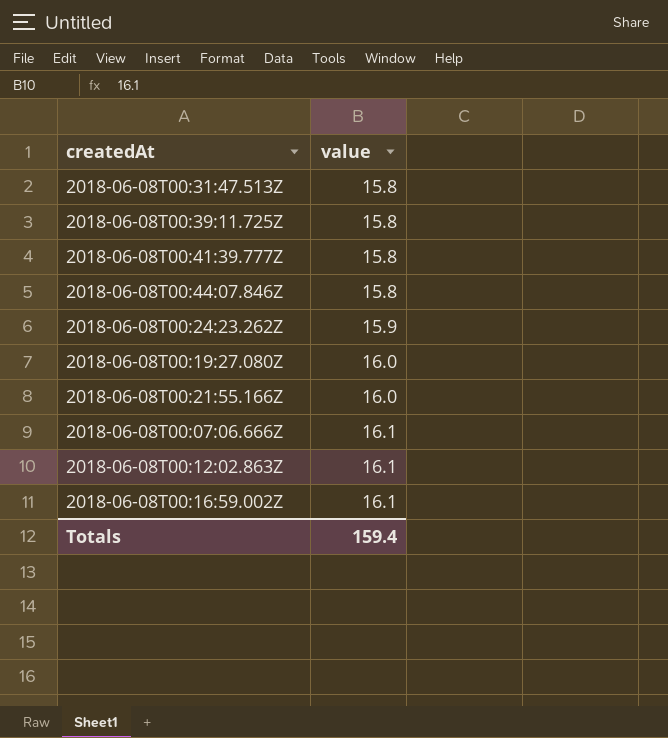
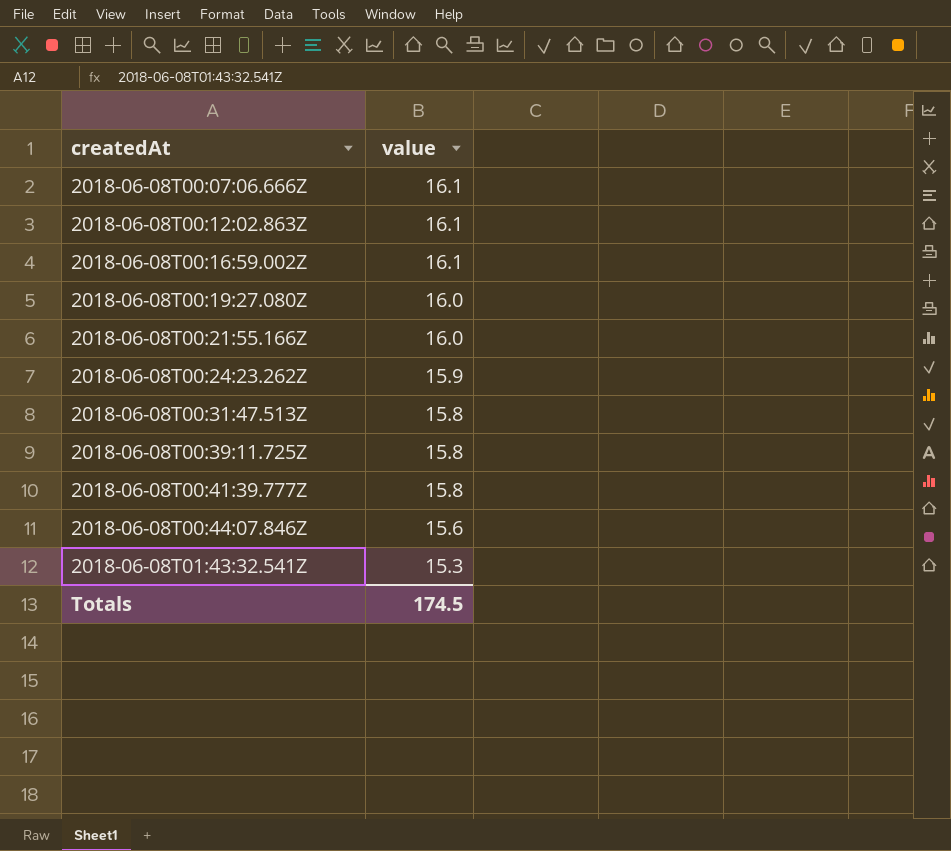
row order: value ascending -> createdAt ascending
2018-06-08T00:44:07.846Z | value: 15.8 -> 15.6
row 2018-06-08T01:43:32.541Z: none -> 15.3
Totals | value: 159.4 -> 174.5

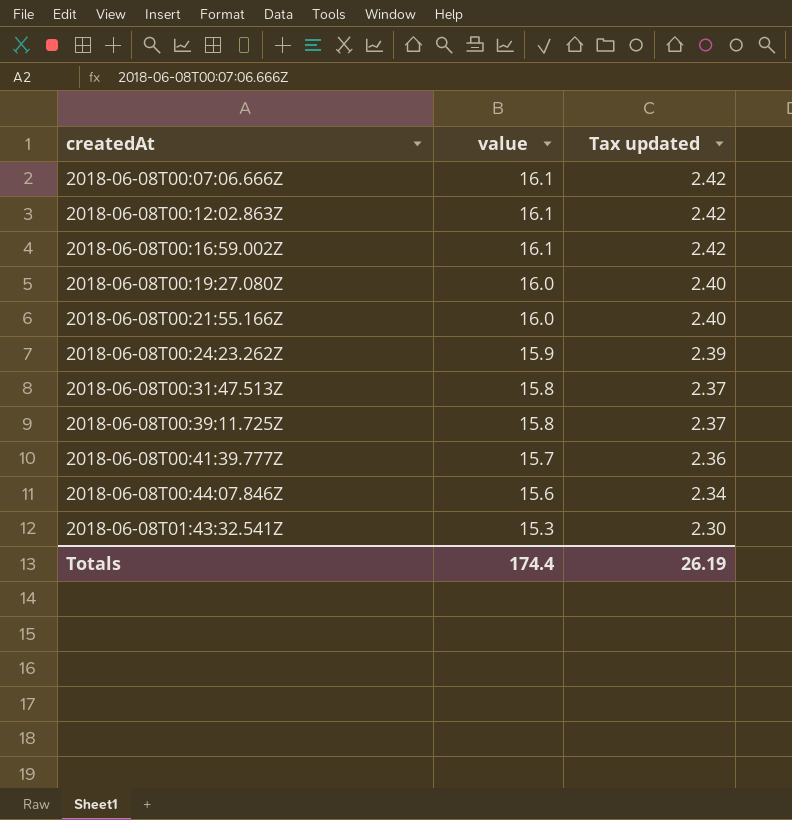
column Tax updated | formula: none -> [value] * 0.15
2018-06-08T00:41:39.777Z | value: 15.8 -> 15.7
Totals | value: 174.5 -> 174.4

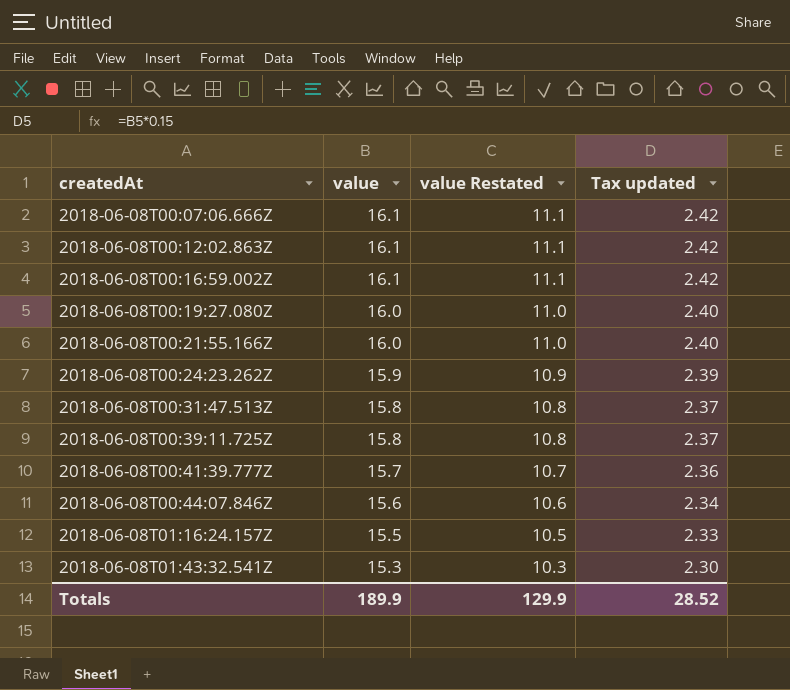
column value Restated | formula: none -> [value] - 5
row 2018-06-08T01:16:24.157Z: none -> 15.5 | 10.5 | 2.33
Totals | value: 174.4 -> 189.9
Totals | Tax updated: 26.19 -> 28.52

